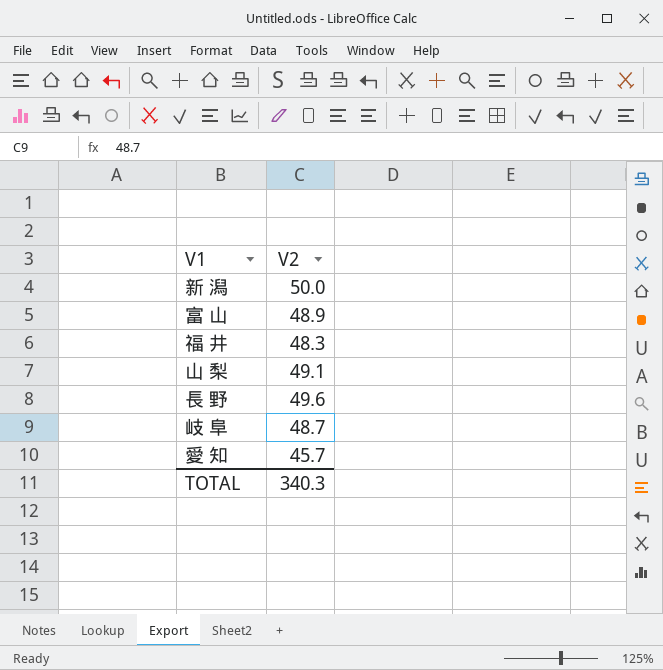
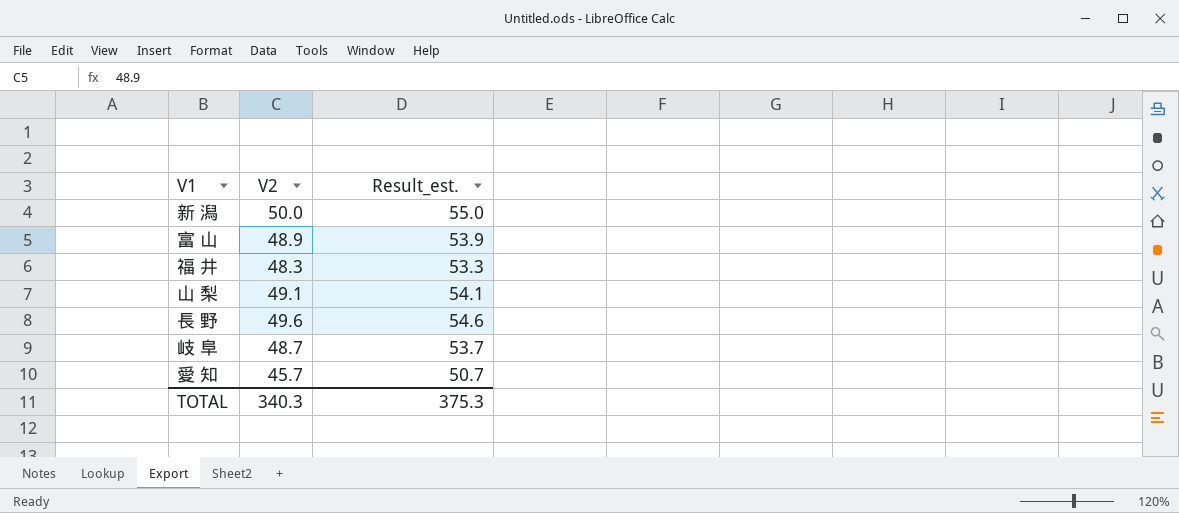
column Result_est. | formula: none -> [V2] + 5

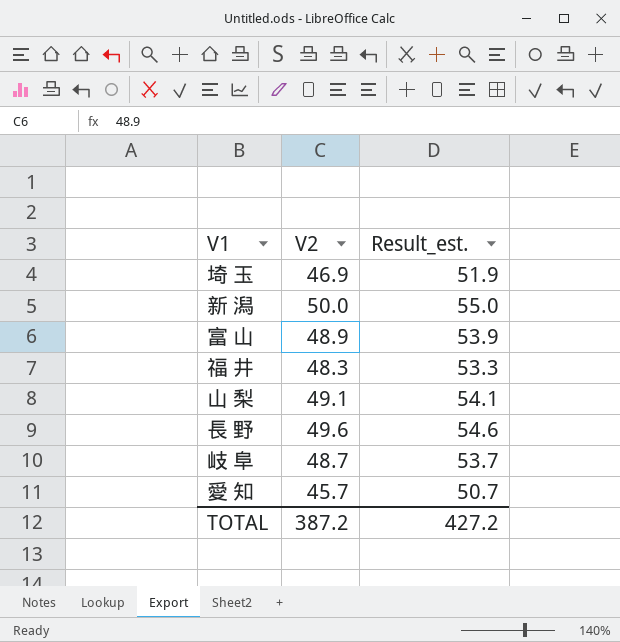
row 埼 玉: none -> 46.9 | 51.9
TOTAL | V2: 340.3 -> 387.2
TOTAL | Result_est.: 375.3 -> 427.2

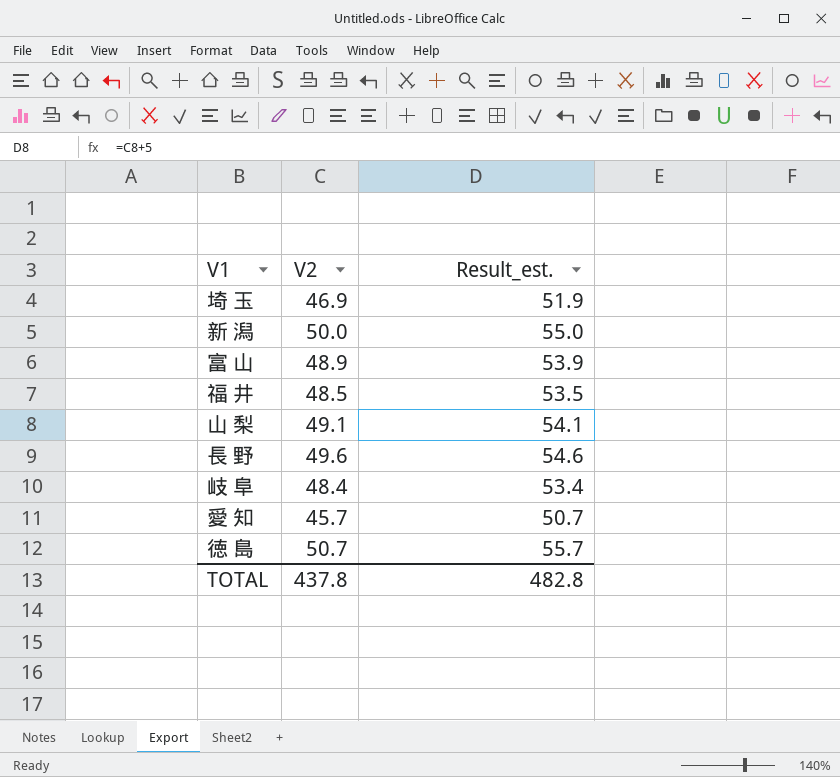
福 井 | V2: 48.3 -> 48.5
福 井 | Result_est.: 53.3 -> 53.5
岐 阜 | V2: 48.7 -> 48.4
岐 阜 | Result_est.: 53.7 -> 53.4
row 徳 島: none -> 50.7 | 55.7
TOTAL | V2: 387.2 -> 437.8
TOTAL | Result_est.: 427.2 -> 482.8

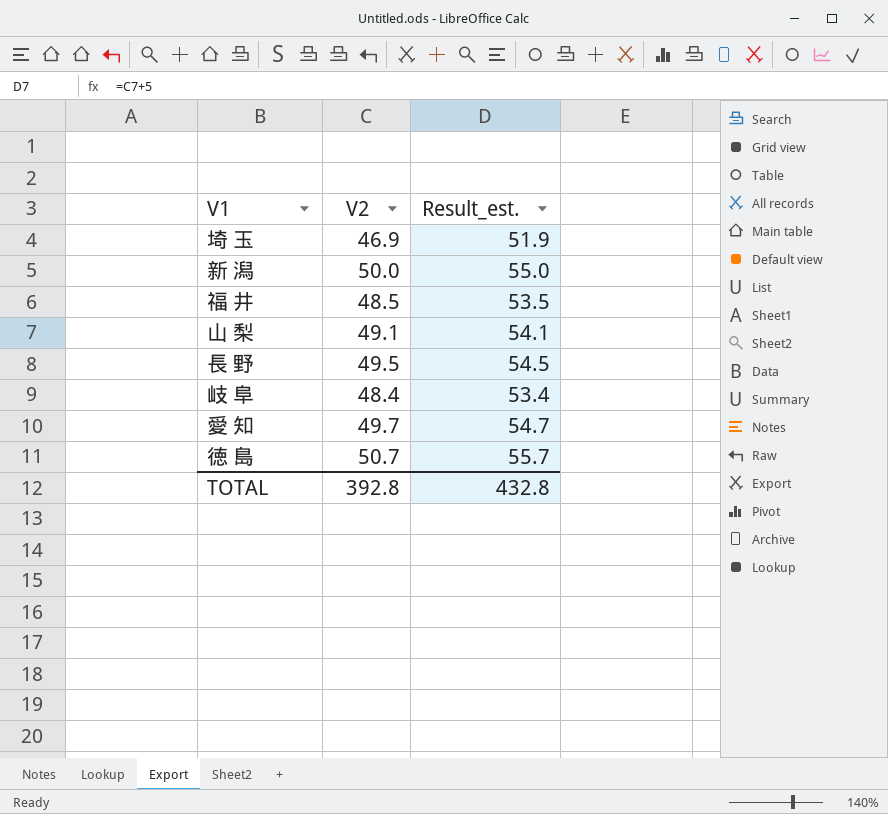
row 富 山: 48.9 | 53.9 -> none
長 野 | V2: 49.6 -> 49.5
長 野 | Result_est.: 54.6 -> 54.5
愛 知 | V2: 45.7 -> 49.7
愛 知 | Result_est.: 50.7 -> 54.7
TOTAL | V2: 437.8 -> 392.8
TOTAL | Result_est.: 482.8 -> 432.8

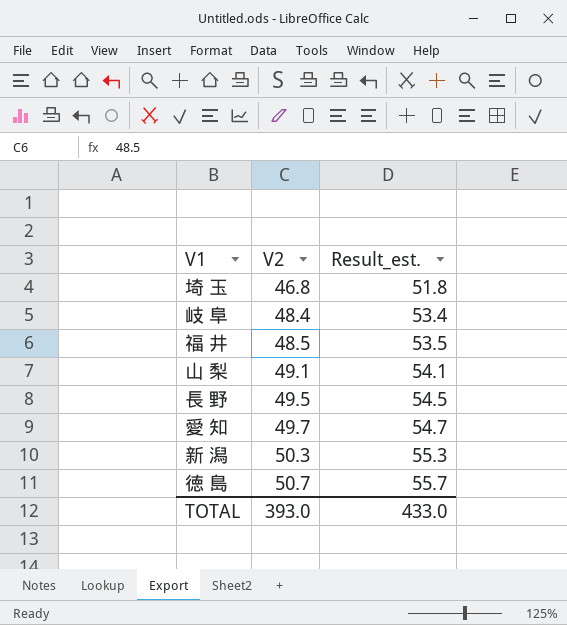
row order: none -> V2 ascending
埼 玉 | V2: 46.9 -> 46.8
埼 玉 | Result_est.: 51.9 -> 51.8
新 潟 | V2: 50.0 -> 50.3
新 潟 | Result_est.: 55.0 -> 55.3
TOTAL | V2: 392.8 -> 393.0
TOTAL | Result_est.: 432.8 -> 433.0

